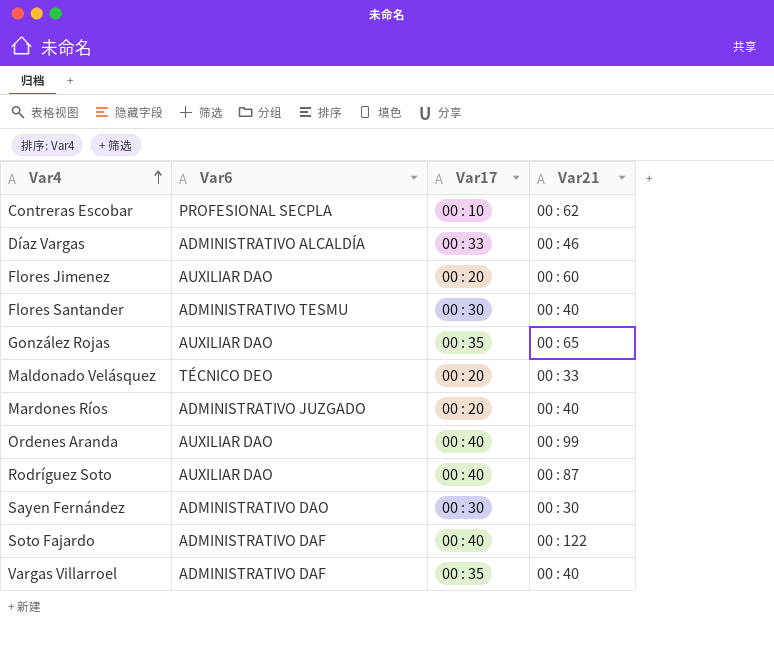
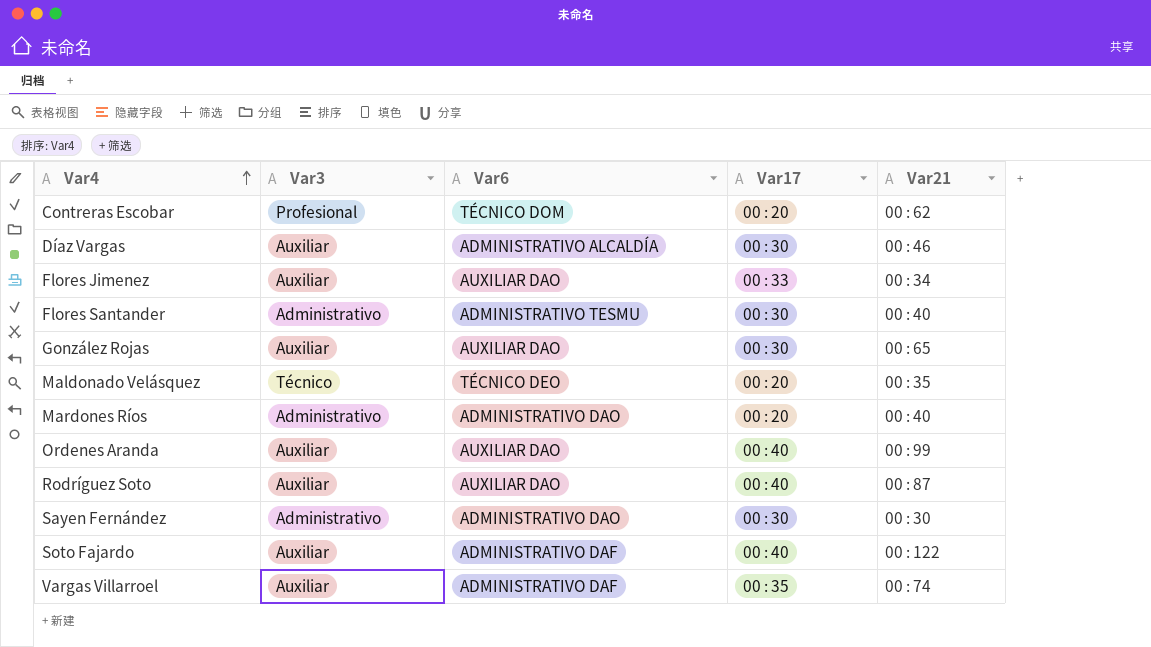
column Var3 | position: none -> 2
Contreras Escobar | Var6: PROFESIONAL SECPLA -> TÉCNICO DOM
Contreras Escobar | Var17: 00 : 10 -> 00 : 20
Díaz Vargas | Var17: 00 : 33 -> 00 : 30
Flores Jimenez | Var17: 00 : 20 -> 00 : 33
Flores Jimenez | Var21: 00 : 60 -> 00 : 34
González Rojas | Var17: 00 : 35 -> 00 : 30
Maldonado Velásquez | Var21: 00 : 33 -> 00 : 35
Mardones Ríos | Var6: ADMINISTRATIVO JUZGADO -> ADMINISTRATIVO DAO
Vargas Villarroel | Var21: 00 : 40 -> 00 : 74

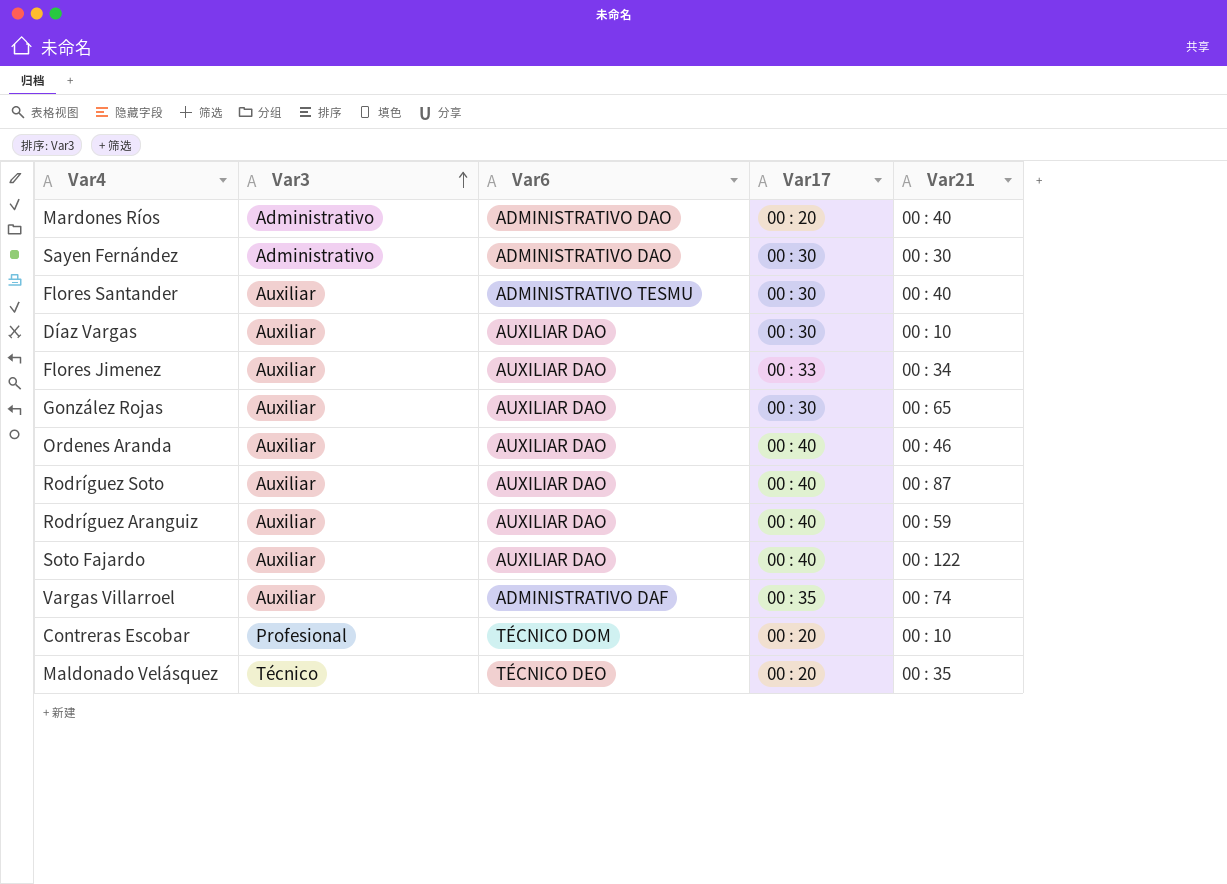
row order: Var4 ascending -> Var3 ascending
Flores Santander | Var3: Administrativo -> Auxiliar
Díaz Vargas | Var6: ADMINISTRATIVO ALCALDÍA -> AUXILIAR DAO
Díaz Vargas | Var21: 00 : 46 -> 00 : 10
Ordenes Aranda | Var21: 00 : 99 -> 00 : 46
row Rodríguez Aranguiz: none -> Auxiliar | AUXILIAR DAO | 00 : 40 | 00 : 59
Soto Fajardo | Var6: ADMINISTRATIVO DAF -> AUXILIAR DAO
Contreras Escobar | Var21: 00 : 62 -> 00 : 10

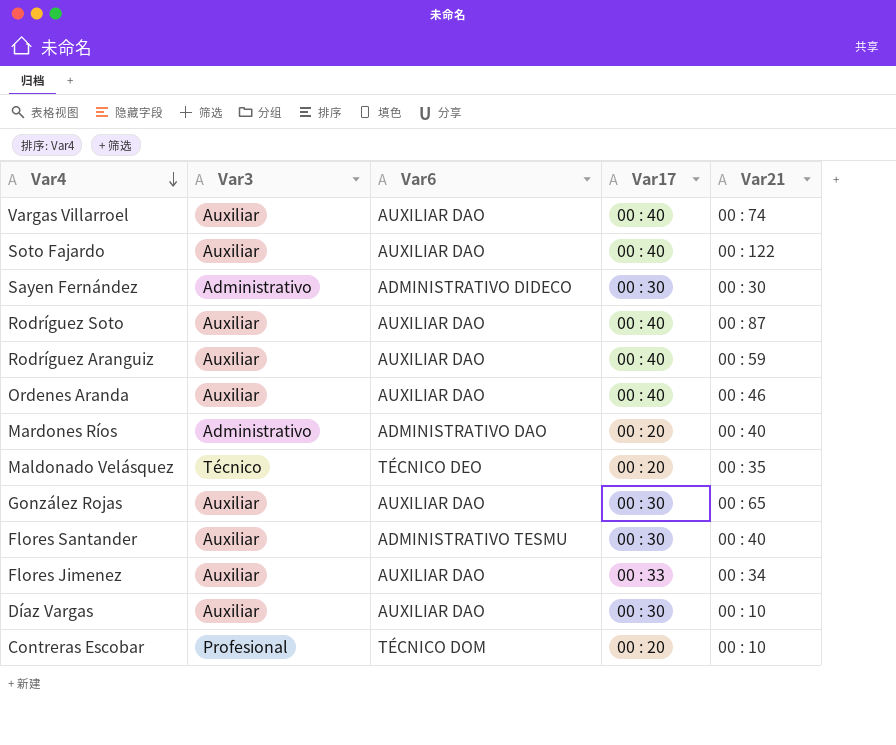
row order: Var3 ascending -> Var4 descending
Vargas Villarroel | Var6: ADMINISTRATIVO DAF -> AUXILIAR DAO
Vargas Villarroel | Var17: 00 : 35 -> 00 : 40
Sayen Fernández | Var6: ADMINISTRATIVO DAO -> ADMINISTRATIVO DIDECO

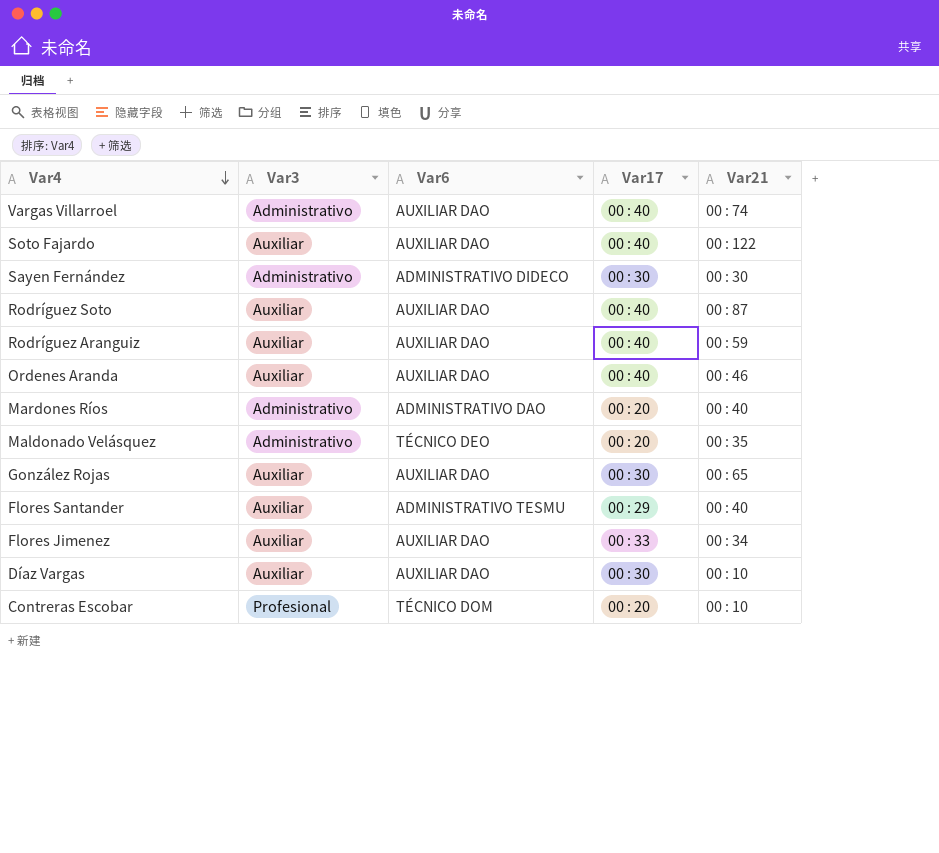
Vargas Villarroel | Var3: Auxiliar -> Administrativo
Maldonado Velásquez | Var3: Técnico -> Administrativo
Flores Santander | Var17: 00 : 30 -> 00 : 29

